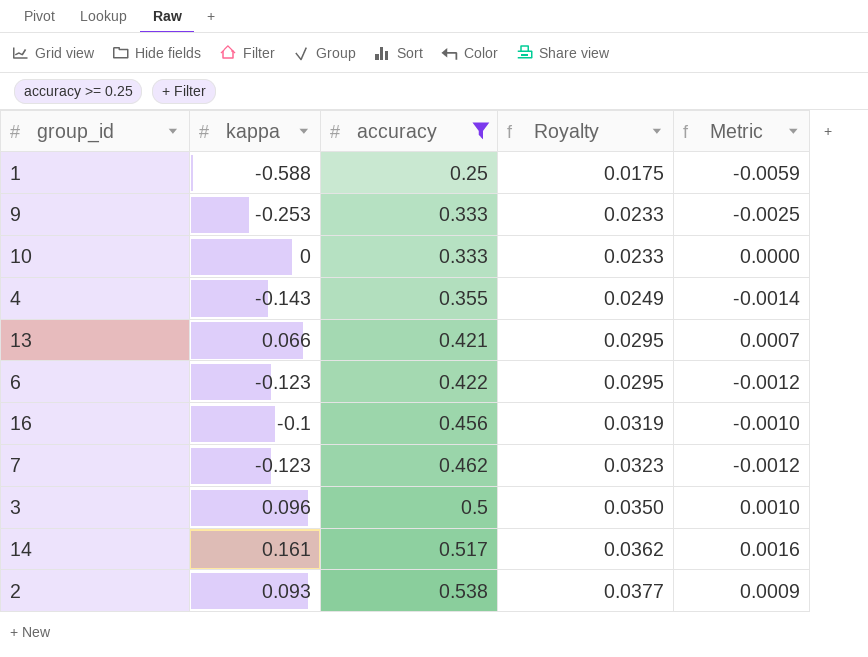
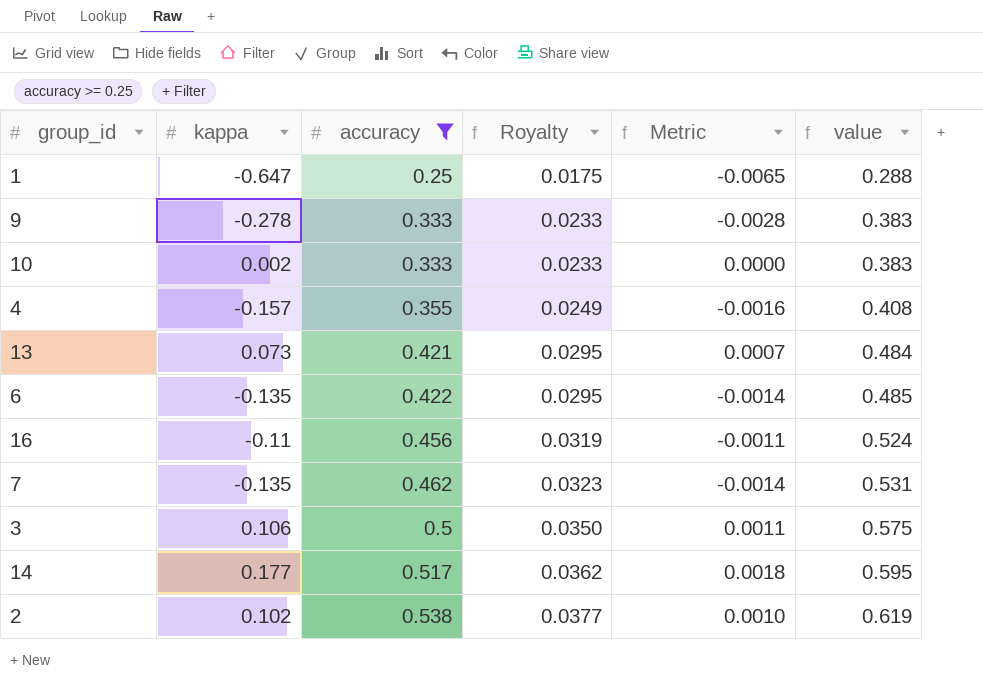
column value | formula: none -> [accuracy] * 1.15
1 | kappa: -0.588 -> -0.647
1 | Metric: -0.0059 -> -0.0065
9 | kappa: -0.253 -> -0.278
9 | Metric: -0.0025 -> -0.0028
10 | kappa: 0 -> 0.002
4 | kappa: -0.143 -> -0.157
4 | Metric: -0.0014 -> -0.0016
13 | kappa: 0.066 -> 0.073
6 | kappa: -0.123 -> -0.135
6 | Metric: -0.0012 -> -0.0014
16 | kappa: -0.1 -> -0.11
16 | Metric: -0.0010 -> -0.0011
7 | kappa: -0.123 -> -0.135
7 | Metric: -0.0012 -> -0.0014
3 | kappa: 0.096 -> 0.106
3 | Metric: 0.0010 -> 0.0011
14 | kappa: 0.161 -> 0.177
14 | Metric: 0.0016 -> 0.0018
2 | kappa: 0.093 -> 0.102
2 | Metric: 0.0009 -> 0.0010

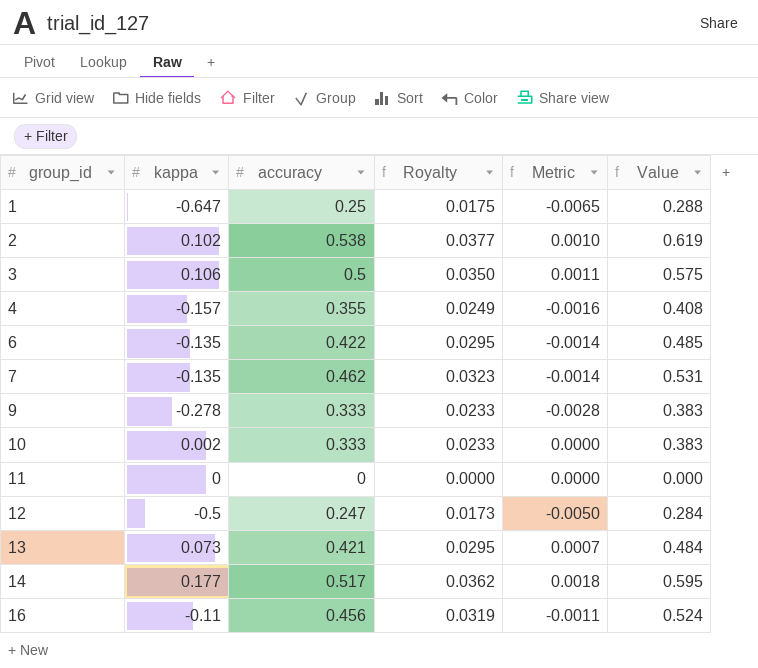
filter: accuracy >= 0.25 -> none
row order: accuracy ascending -> group_id ascending
column name: value -> Value

